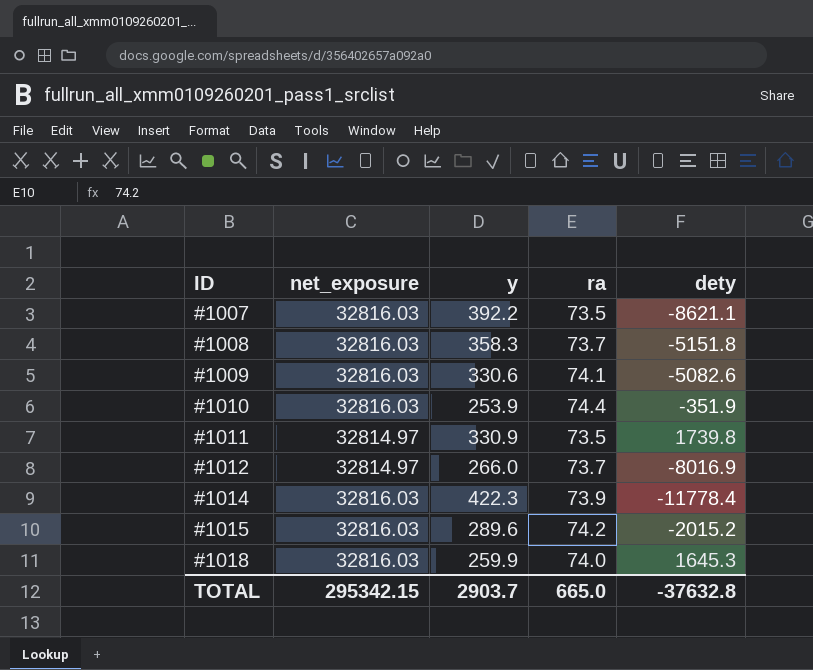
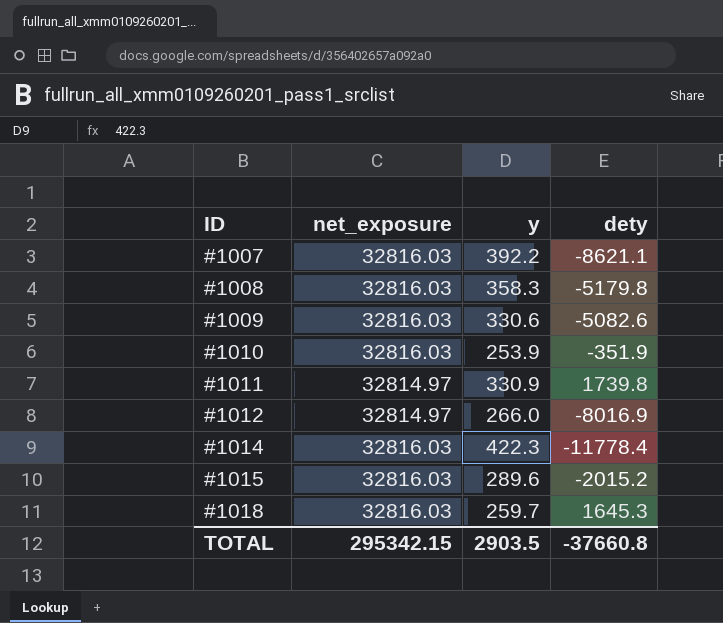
column ra | position: 4 -> none
#1008 | dety: -5151.8 -> -5179.8
#1018 | y: 259.9 -> 259.7
TOTAL | y: 2903.7 -> 2903.5
TOTAL | dety: -37632.8 -> -37660.8

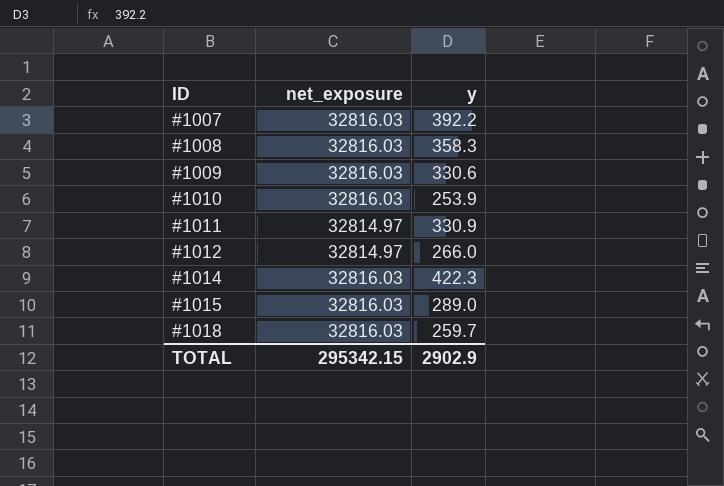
column dety | position: 4 -> none
#1015 | y: 289.6 -> 289.0
TOTAL | y: 2903.5 -> 2902.9

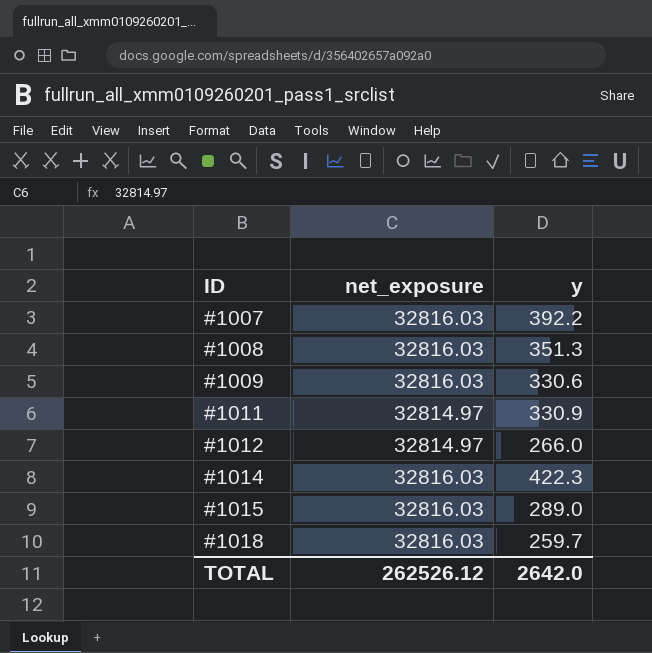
row #1010: 32816.03 | 253.9 -> none
#1008 | y: 358.3 -> 351.3
TOTAL | net_exposure: 295342.15 -> 262526.12
TOTAL | y: 2902.9 -> 2642.0

